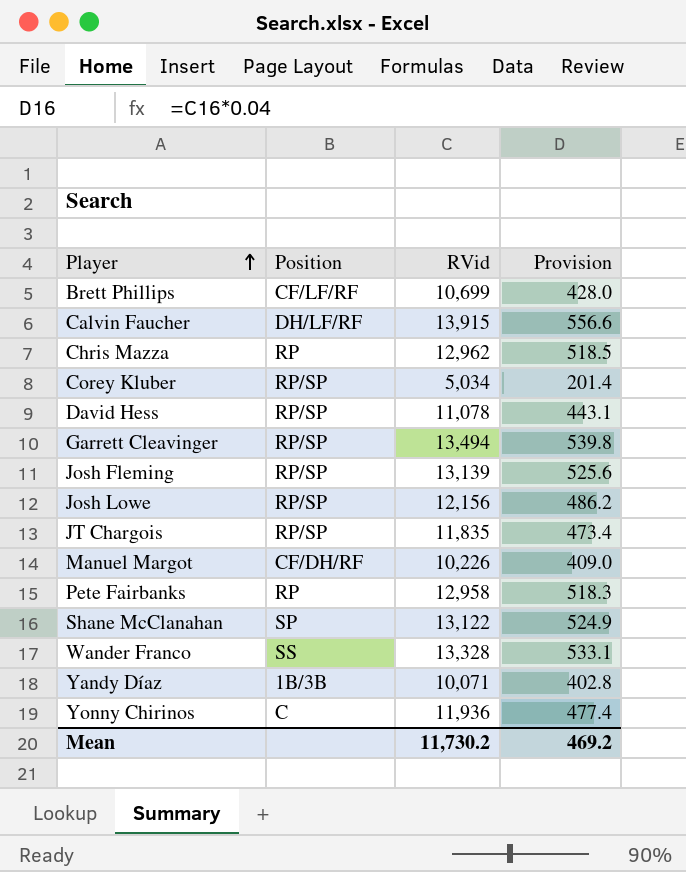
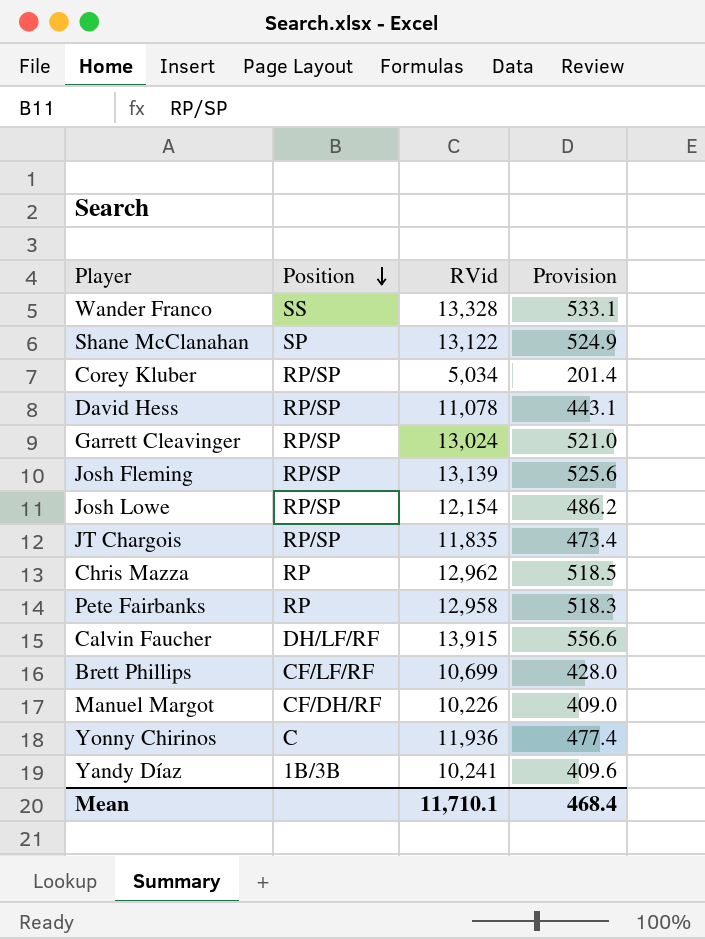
row order: Player ascending -> Position descending
Garrett Cleavinger | RVid: 13,494 -> 13,024
Garrett Cleavinger | Provision: 539.8 -> 521.0
Josh Lowe | RVid: 12,156 -> 12,154
Yandy Díaz | RVid: 10,071 -> 10,241
Yandy Díaz | Provision: 402.8 -> 409.6
Mean | RVid: 11,730.2 -> 11,710.1
Mean | Provision: 469.2 -> 468.4

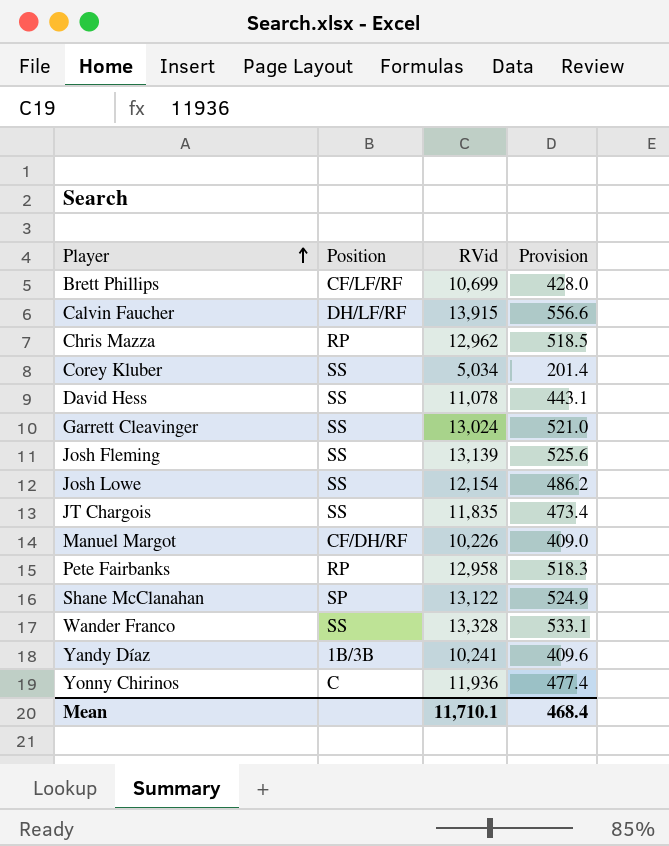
row order: Position descending -> Player ascending
Corey Kluber | Position: RP/SP -> SS
David Hess | Position: RP/SP -> SS
Garrett Cleavinger | Position: RP/SP -> SS
Josh Fleming | Position: RP/SP -> SS
Josh Lowe | Position: RP/SP -> SS
JT Chargois | Position: RP/SP -> SS

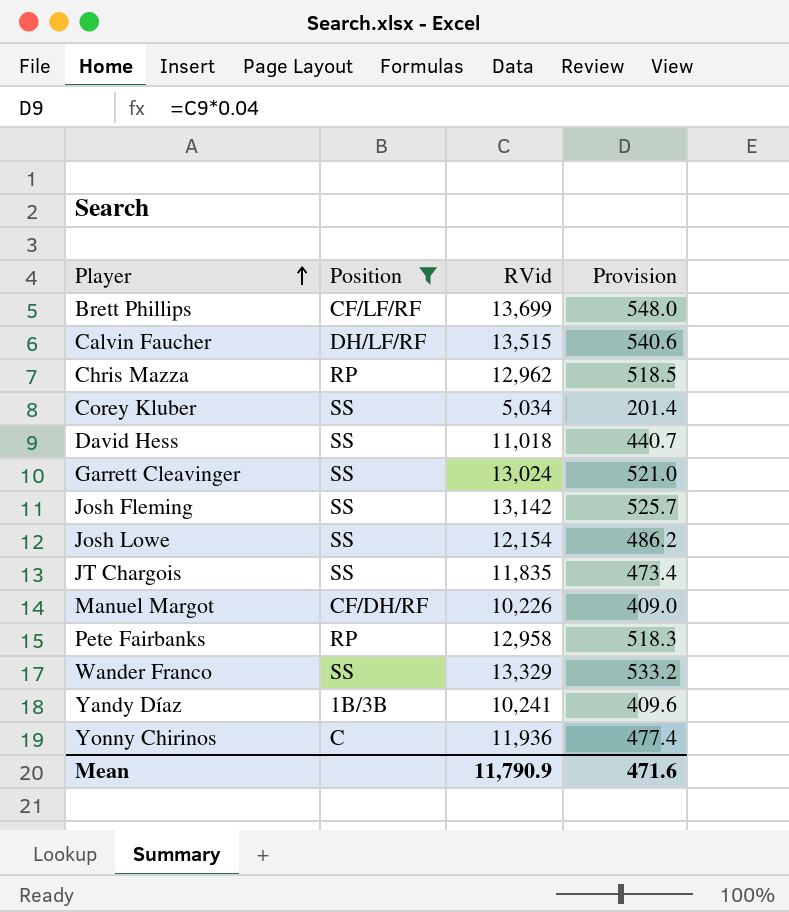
filter: none -> Position != SP
Brett Phillips | RVid: 10,699 -> 13,699
Brett Phillips | Provision: 428.0 -> 548.0
Calvin Faucher | RVid: 13,915 -> 13,515
Calvin Faucher | Provision: 556.6 -> 540.6
David Hess | RVid: 11,078 -> 11,018
David Hess | Provision: 443.1 -> 440.7
Josh Fleming | RVid: 13,139 -> 13,142
Josh Fleming | Provision: 525.6 -> 525.7
Wander Franco | RVid: 13,328 -> 13,329
Wander Franco | Provision: 533.1 -> 533.2
Mean | RVid: 11,710.1 -> 11,790.9
Mean | Provision: 468.4 -> 471.6

